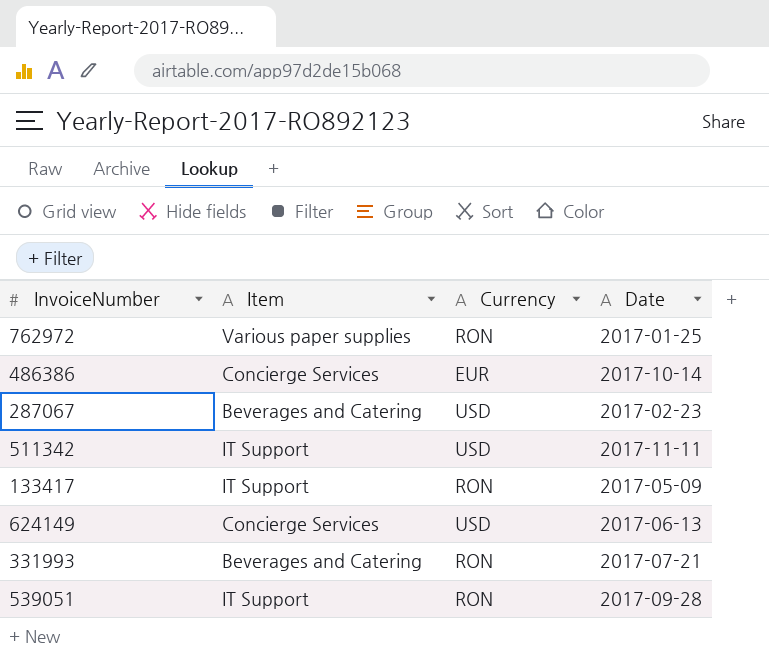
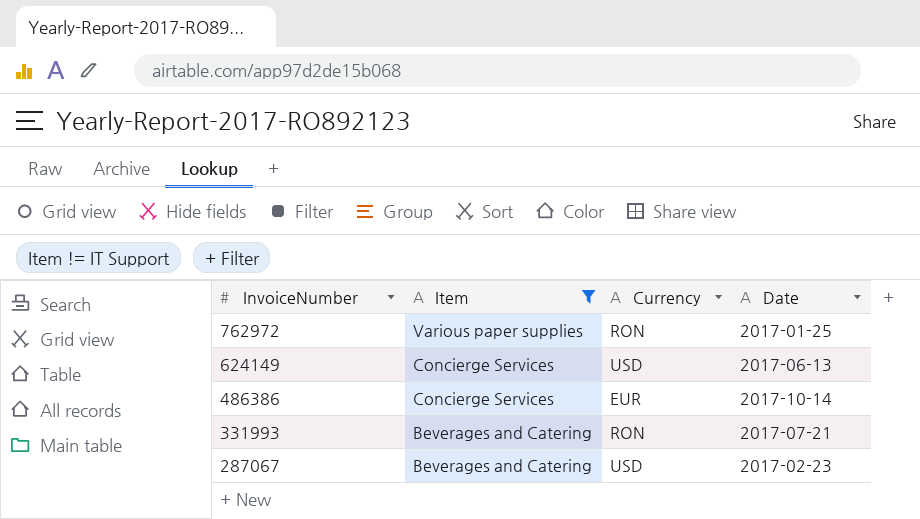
filter: none -> Item != IT Support
row order: none -> InvoiceNumber descending

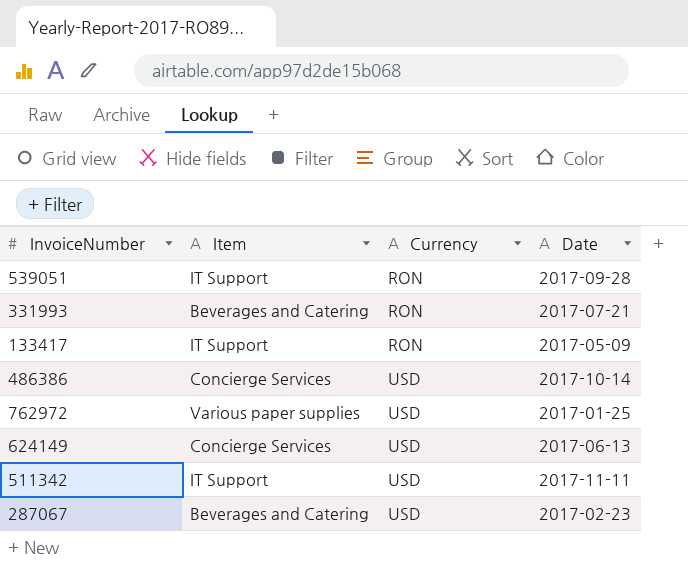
filter: Item != IT Support -> none
row order: InvoiceNumber descending -> Currency ascending
486386 | Currency: EUR -> USD
762972 | Currency: RON -> USD

